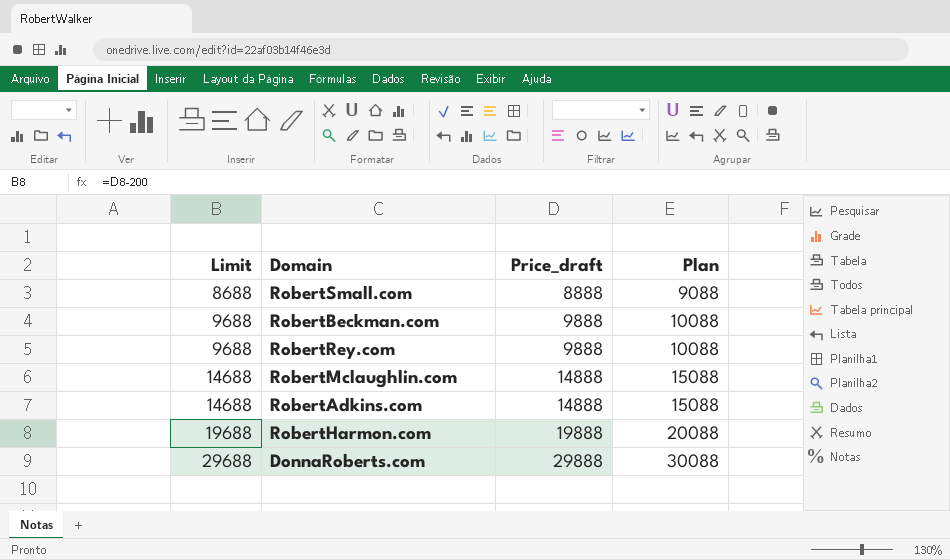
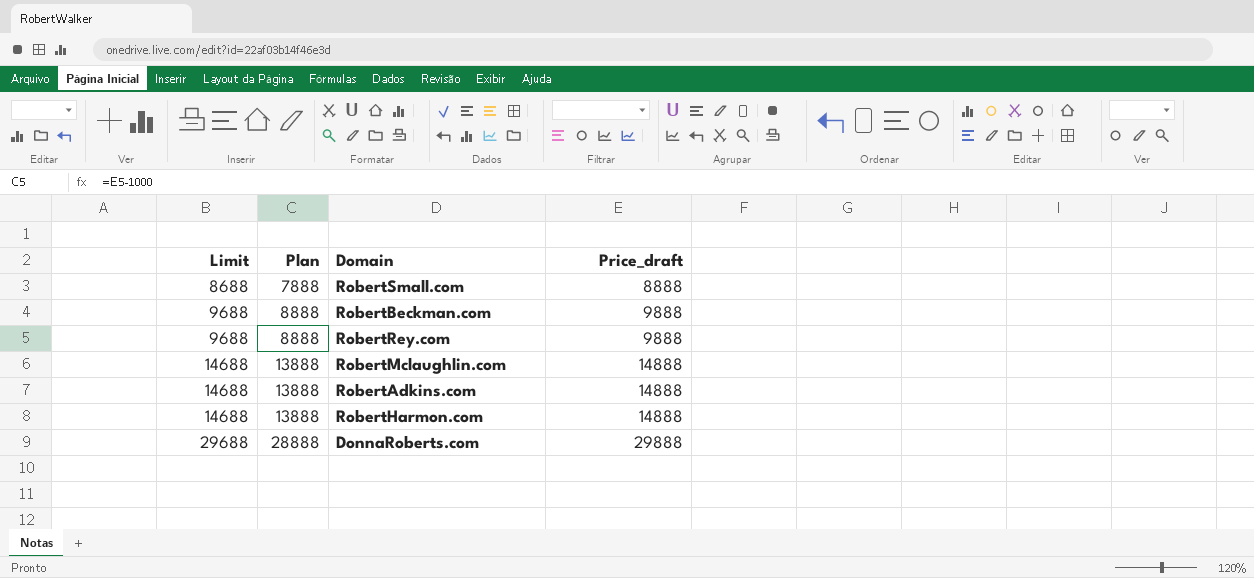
column Plan | formula: [Price_draft] + 200 -> [Price_draft] - 1000
column Plan | position: 4 -> 2
RobertHarmon.com | Limit: 19688 -> 14688
RobertHarmon.com | Price_draft: 19888 -> 14888

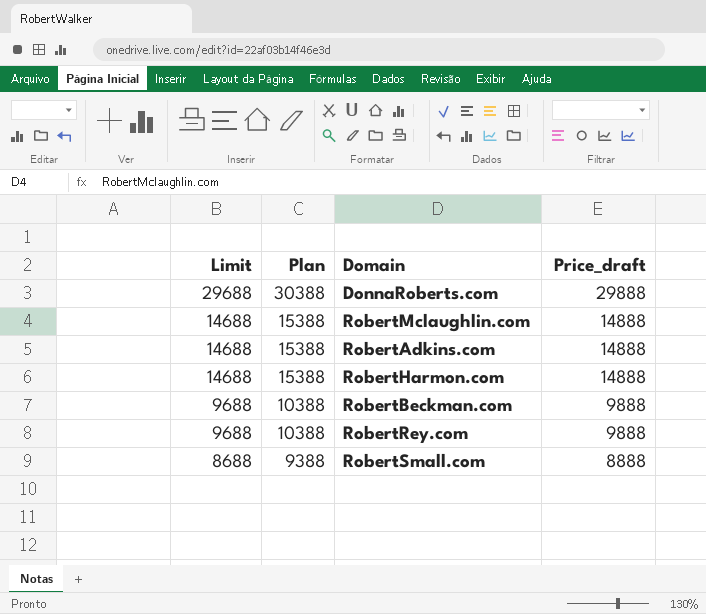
row order: Limit ascending -> Limit descending
column Plan | formula: [Price_draft] - 1000 -> [Price_draft] + 500

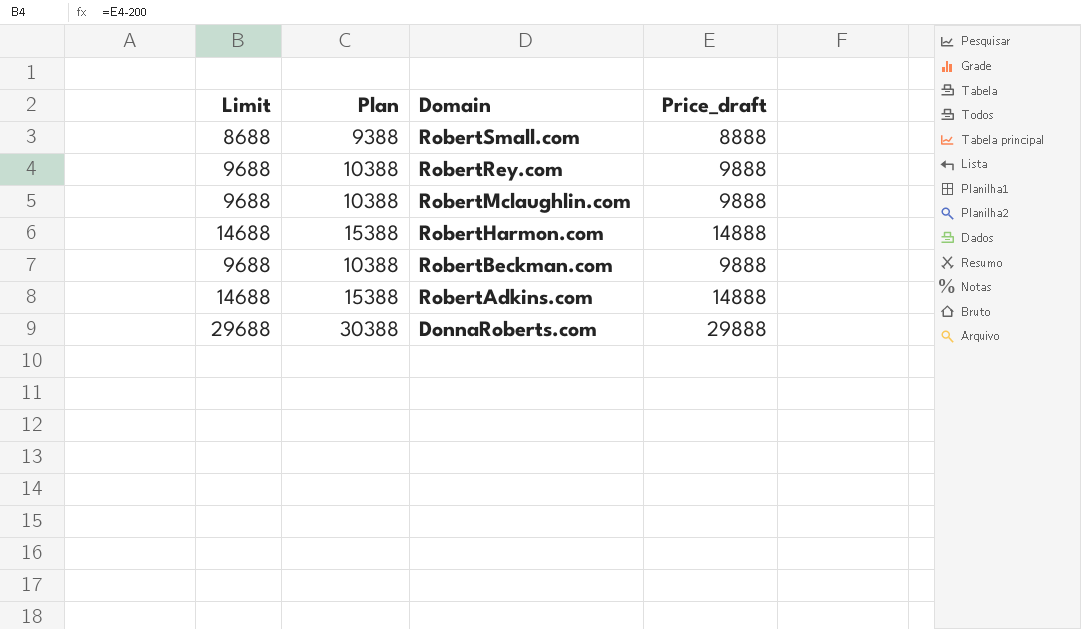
row order: Limit descending -> Domain descending
RobertMclaughlin.com | Limit: 14688 -> 9688
RobertMclaughlin.com | Plan: 15388 -> 10388
RobertMclaughlin.com | Price_draft: 14888 -> 9888

